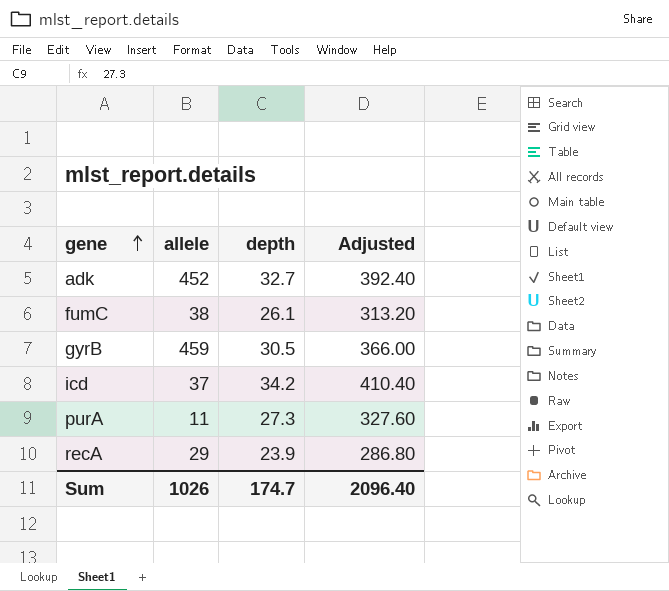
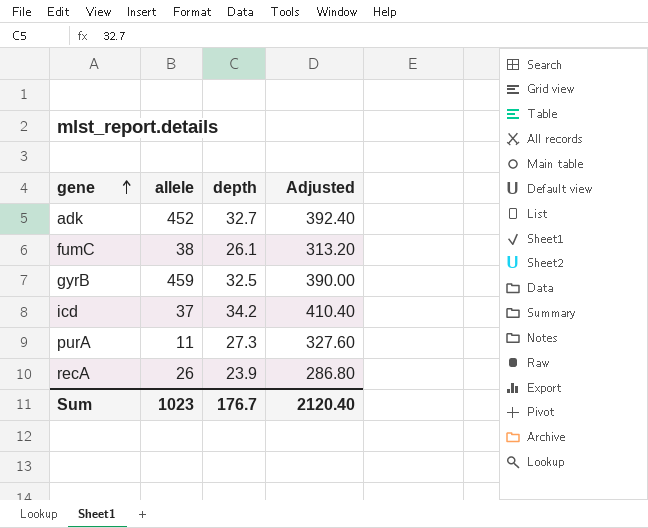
gyrB | depth: 30.5 -> 32.5
gyrB | Adjusted: 366.00 -> 390.00
recA | allele: 29 -> 26
Sum | allele: 1026 -> 1023
Sum | depth: 174.7 -> 176.7
Sum | Adjusted: 2096.40 -> 2120.40

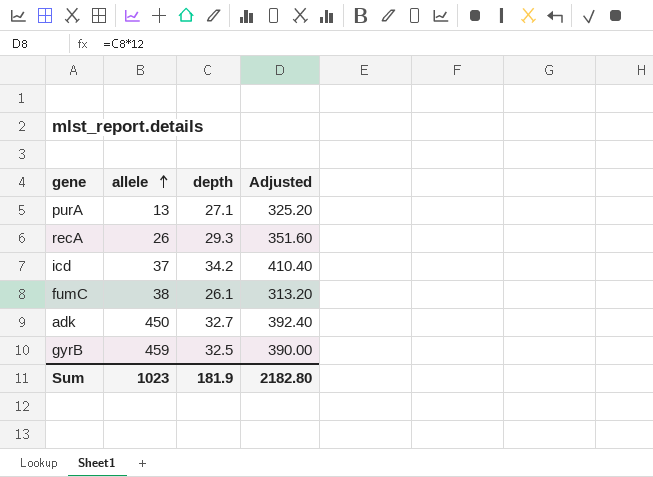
row order: gene ascending -> allele ascending
purA | allele: 11 -> 13
purA | depth: 27.3 -> 27.1
purA | Adjusted: 327.60 -> 325.20
recA | depth: 23.9 -> 29.3
recA | Adjusted: 286.80 -> 351.60
adk | allele: 452 -> 450
Sum | depth: 176.7 -> 181.9
Sum | Adjusted: 2120.40 -> 2182.80

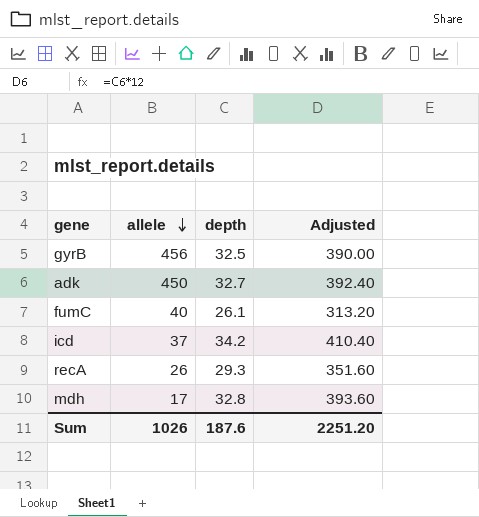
row order: allele ascending -> allele descending
row purA: 13 | 27.1 | 325.20 -> none
gyrB | allele: 459 -> 456
fumC | allele: 38 -> 40
row mdh: none -> 17 | 32.8 | 393.60
Sum | allele: 1023 -> 1026
Sum | depth: 181.9 -> 187.6
Sum | Adjusted: 2182.80 -> 2251.20

